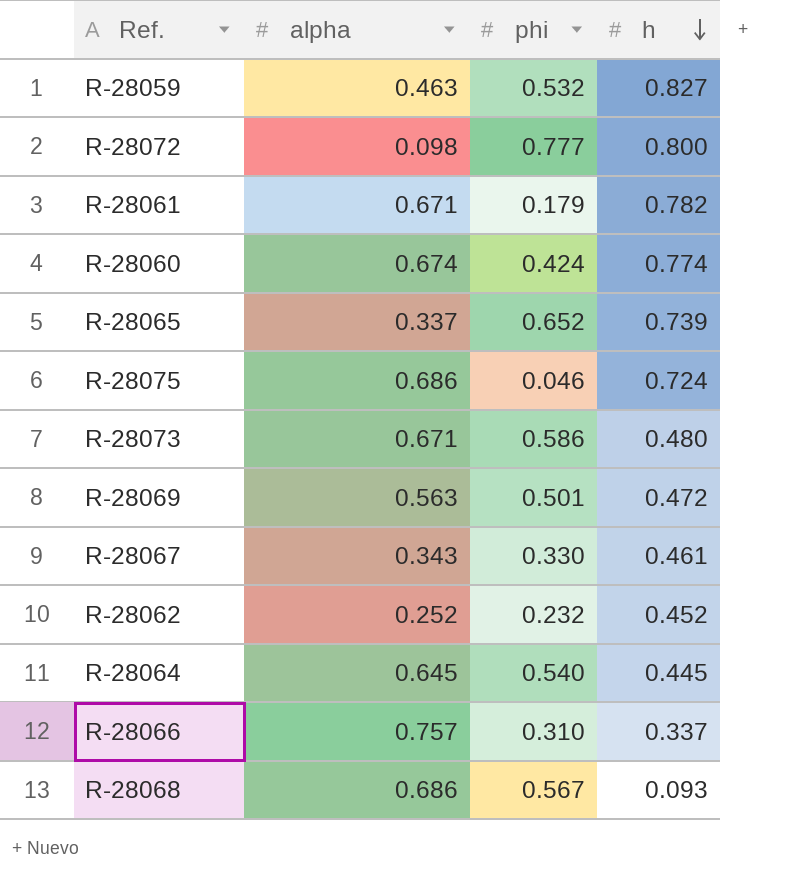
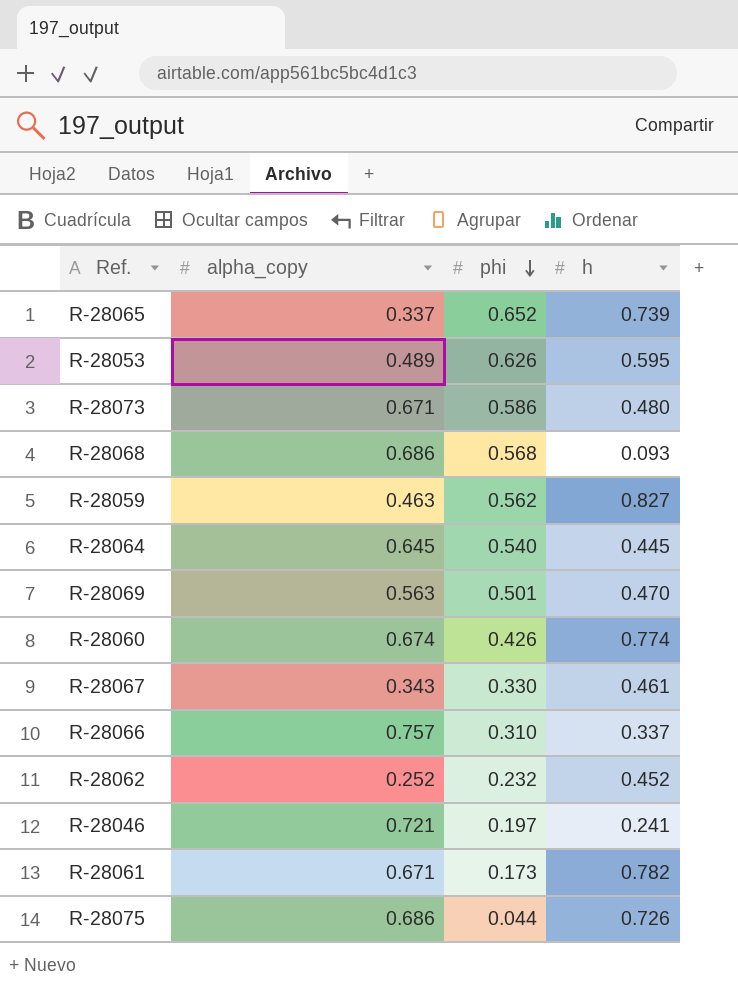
row order: h descending -> phi descending
column name: alpha -> alpha_copy
row R-28072: 0.098 | 0.777 | 0.800 -> none
row R-28053: none -> 0.489 | 0.626 | 0.595
R-28068 | phi: 0.567 -> 0.568
R-28059 | phi: 0.532 -> 0.562
R-28069 | h: 0.472 -> 0.470
R-28060 | phi: 0.424 -> 0.426
row R-28046: none -> 0.721 | 0.197 | 0.241
R-28061 | phi: 0.179 -> 0.173
R-28075 | phi: 0.046 -> 0.044
R-28075 | h: 0.724 -> 0.726

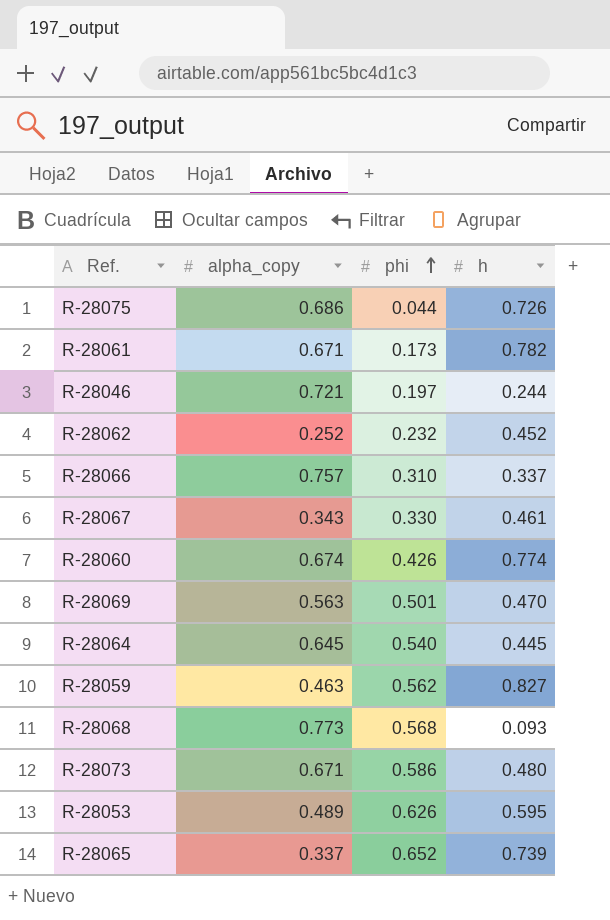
row order: phi descending -> phi ascending
R-28046 | h: 0.241 -> 0.244
R-28068 | alpha_copy: 0.686 -> 0.773

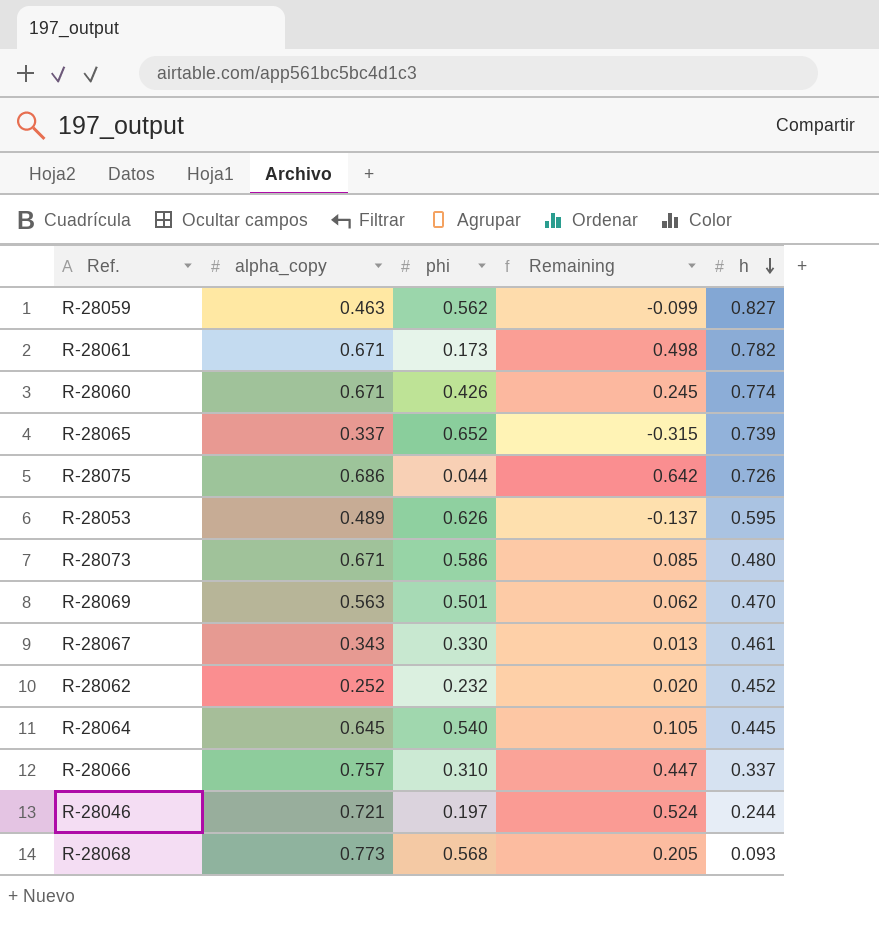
row order: phi ascending -> h descending
column Remaining | formula: none -> [alpha_copy] - [phi]
R-28060 | alpha_copy: 0.674 -> 0.671

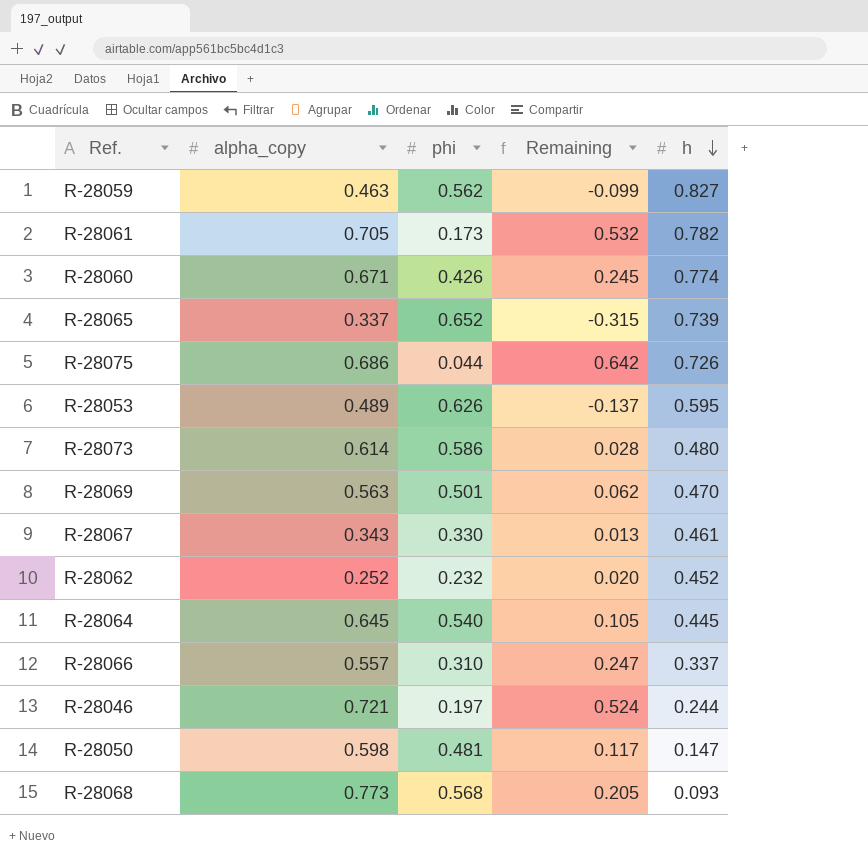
R-28061 | alpha_copy: 0.671 -> 0.705
R-28061 | Remaining: 0.498 -> 0.532
R-28073 | alpha_copy: 0.671 -> 0.614
R-28073 | Remaining: 0.085 -> 0.028
R-28066 | alpha_copy: 0.757 -> 0.557
R-28066 | Remaining: 0.447 -> 0.247
row R-28050: none -> 0.598 | 0.481 | 0.117 | 0.147

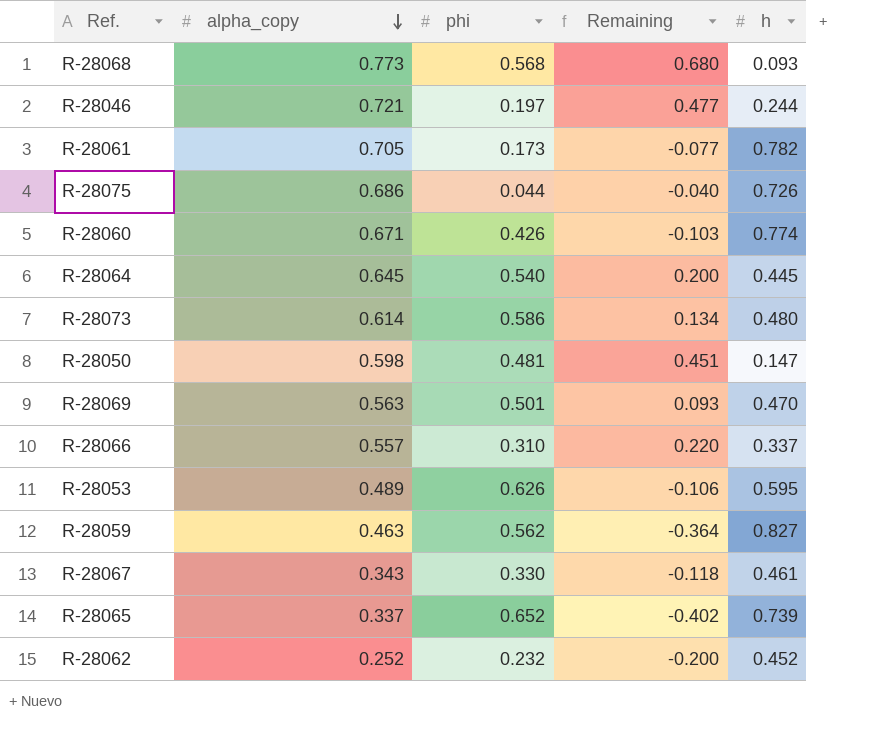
row order: h descending -> alpha_copy descending
column Remaining | formula: [alpha_copy] - [phi] -> [alpha_copy] - [h]

